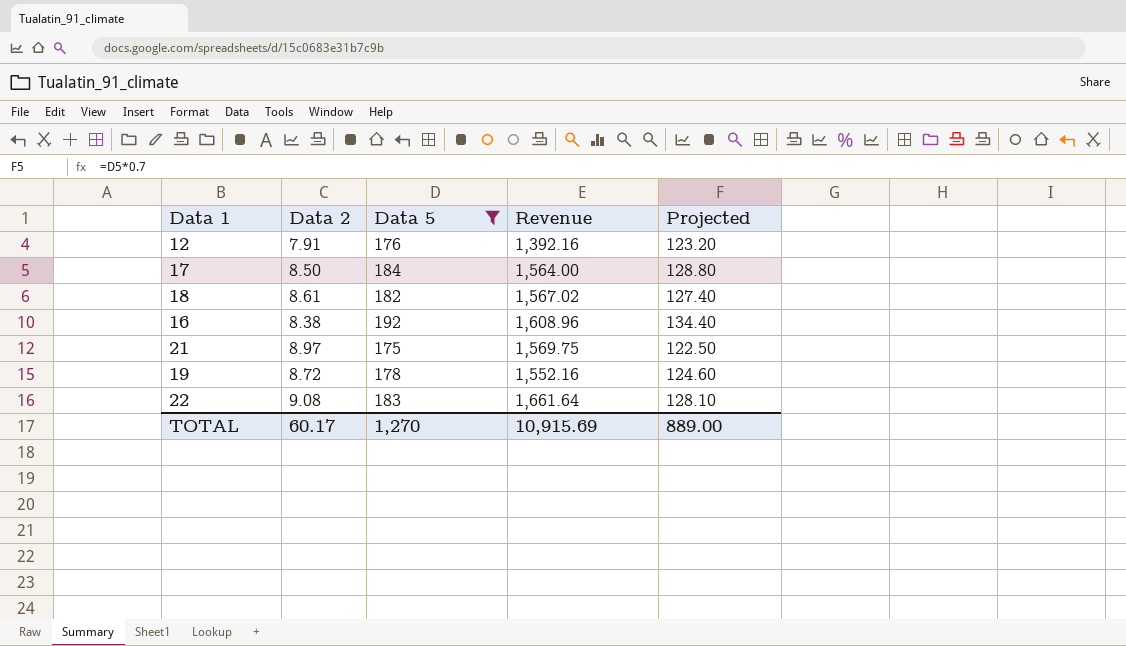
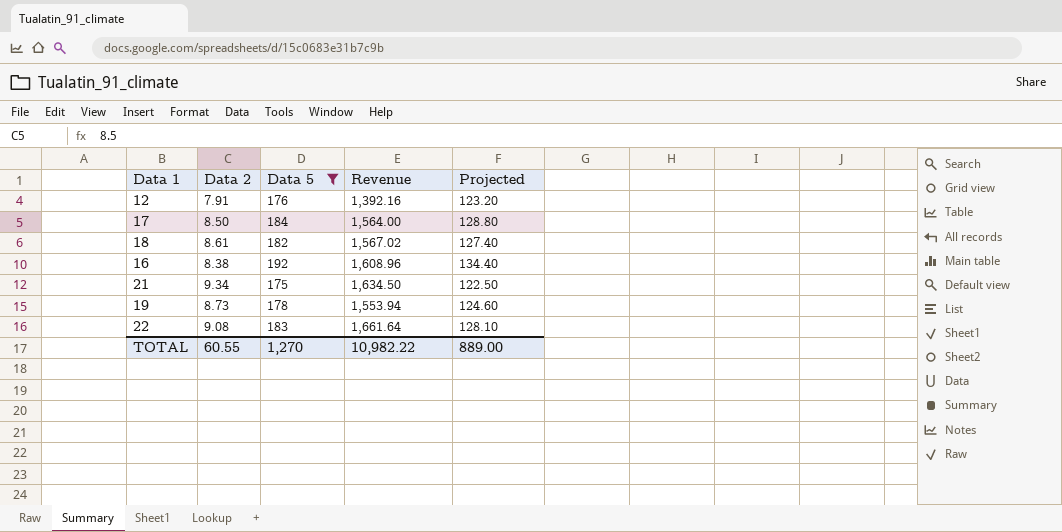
21 | Data 2: 8.97 -> 9.34
21 | Revenue: 1,569.75 -> 1,634.50
19 | Data 2: 8.72 -> 8.73
19 | Revenue: 1,552.16 -> 1,553.94
TOTAL | Data 2: 60.17 -> 60.55
TOTAL | Revenue: 10,915.69 -> 10,982.22

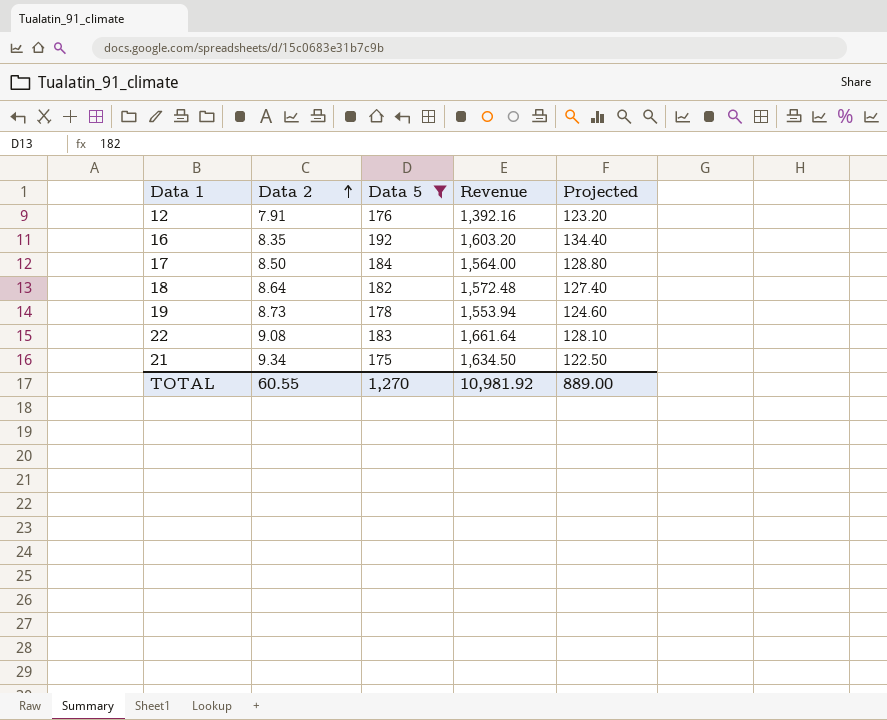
row order: none -> Data 2 ascending
16 | Data 2: 8.38 -> 8.35
16 | Revenue: 1,608.96 -> 1,603.20
18 | Data 2: 8.61 -> 8.64
18 | Revenue: 1,567.02 -> 1,572.48
TOTAL | Revenue: 10,982.22 -> 10,981.92

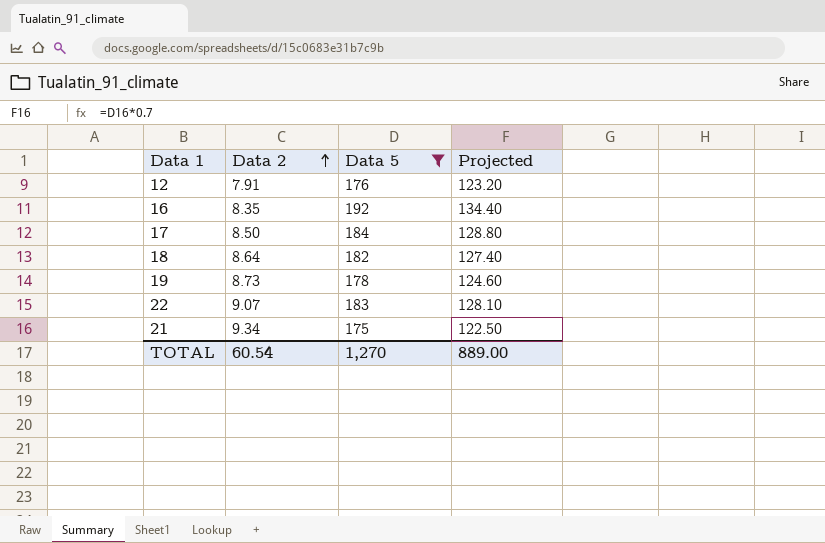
column Revenue | formula: [Data 2] * [Data 5] -> none
22 | Data 2: 9.08 -> 9.07
TOTAL | Data 2: 60.55 -> 60.54

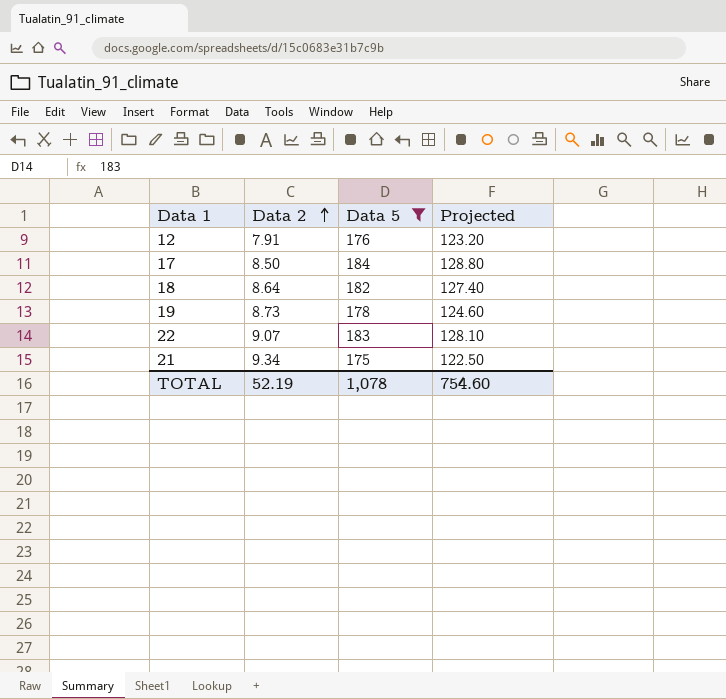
row 16: 8.35 | 192 | 134.40 -> none
TOTAL | Data 2: 60.54 -> 52.19
TOTAL | Data 5: 1,270 -> 1,078
TOTAL | Projected: 889.00 -> 754.60

